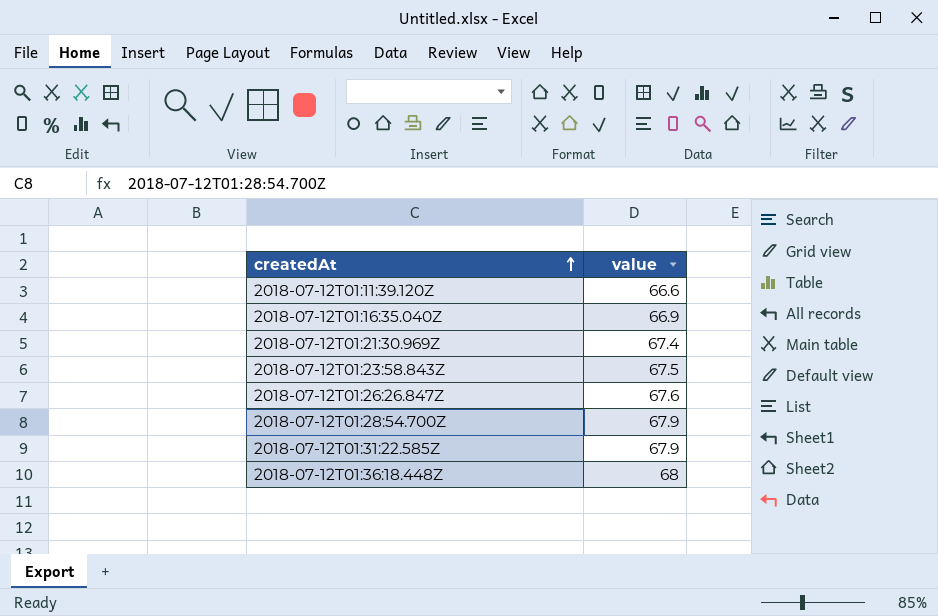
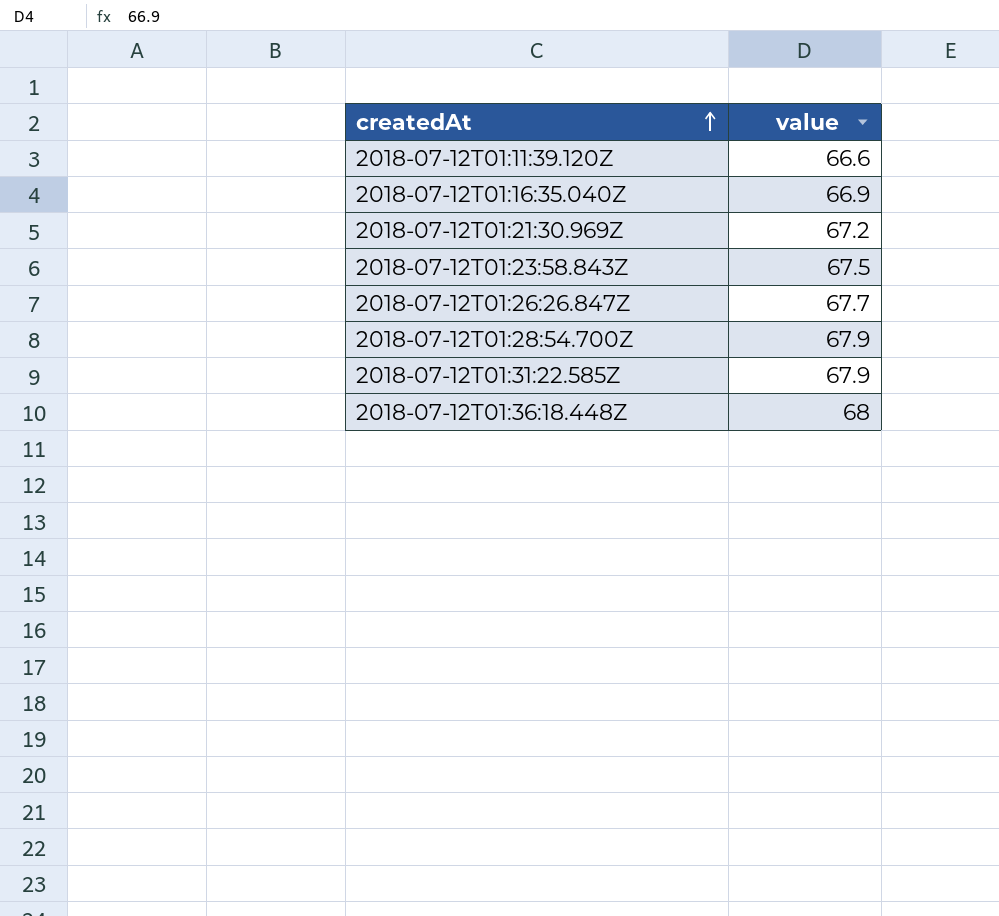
2018-07-12T01:21:30.969Z | value: 67.4 -> 67.2
2018-07-12T01:26:26.847Z | value: 67.6 -> 67.7

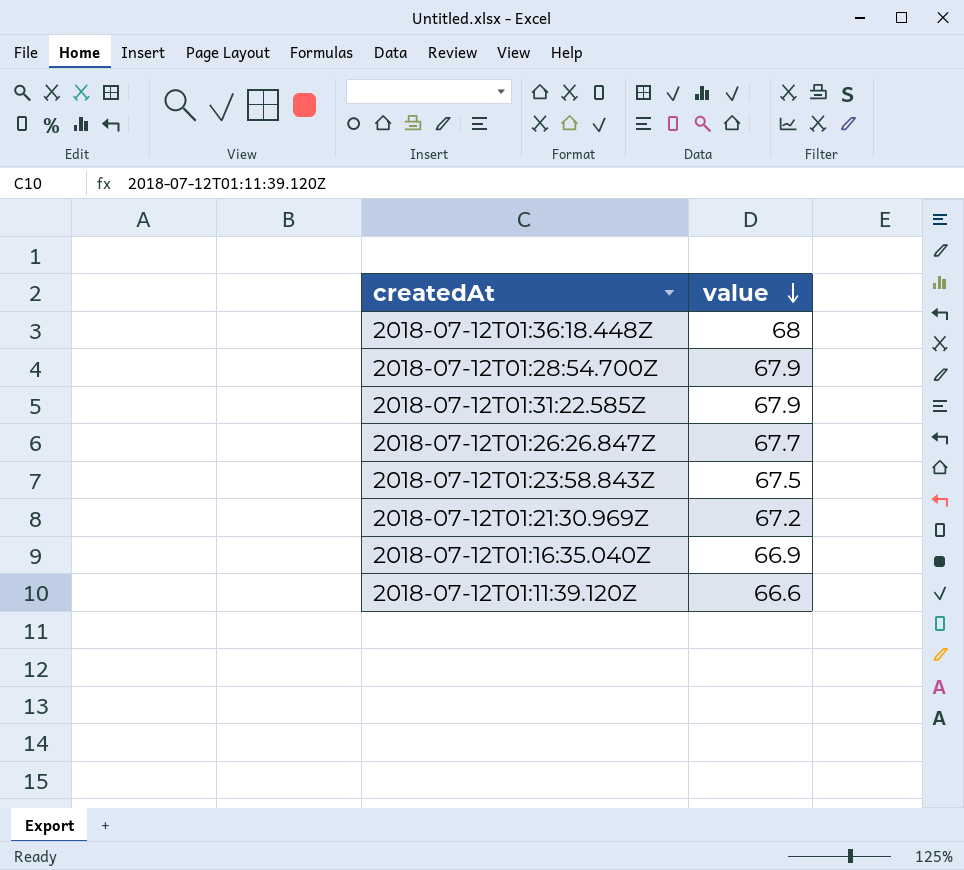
row order: createdAt ascending -> value descending

